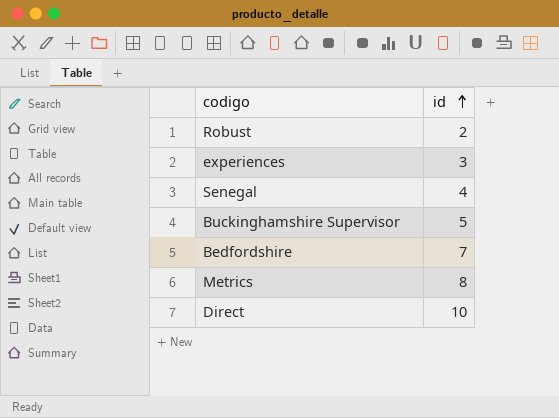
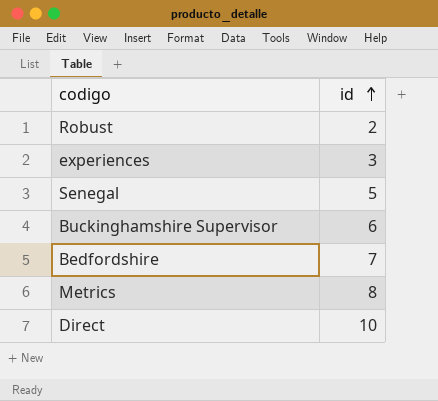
Senegal | id: 4 -> 5
Buckinghamshire Supervisor | id: 5 -> 6

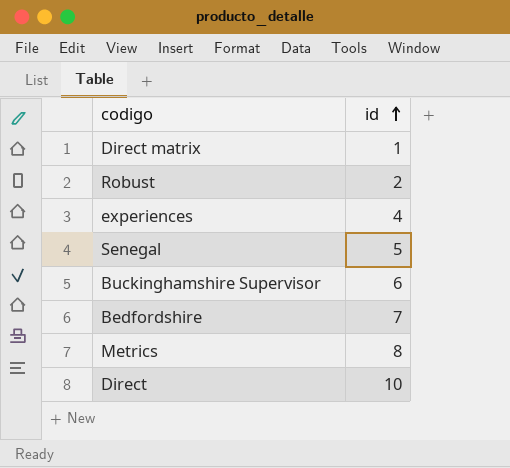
row Direct matrix: none -> 1
experiences | id: 3 -> 4

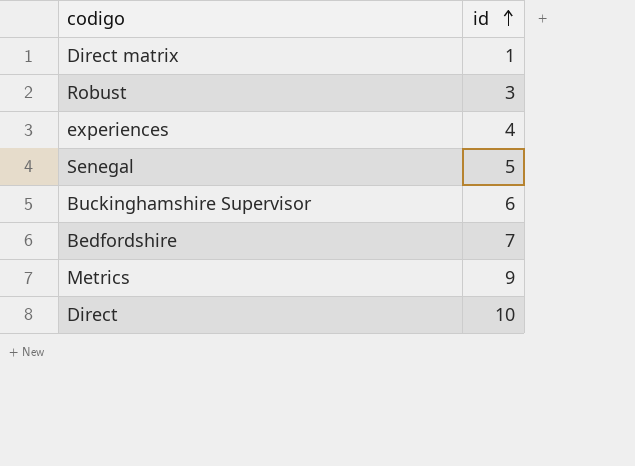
Robust | id: 2 -> 3
Metrics | id: 8 -> 9

